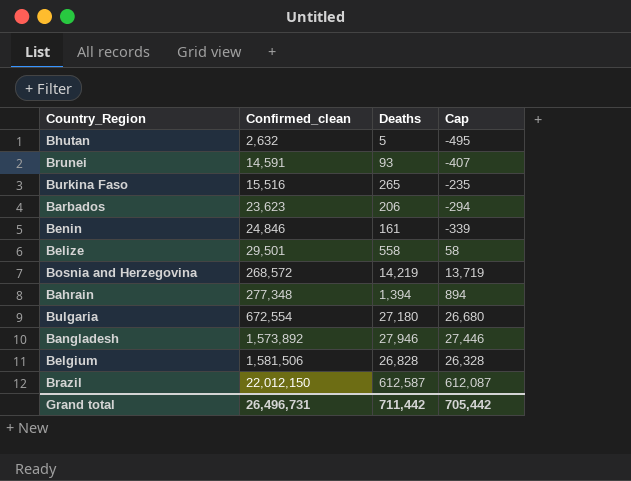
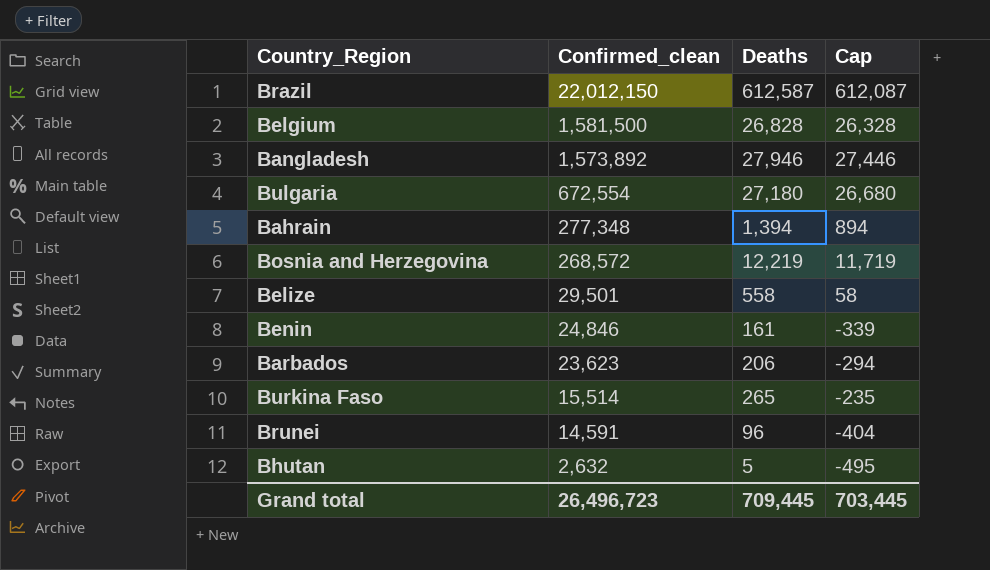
row order: Confirmed_clean ascending -> Confirmed_clean descending
Belgium | Confirmed_clean: 1,581,506 -> 1,581,500
Bosnia and Herzegovina | Deaths: 14,219 -> 12,219
Bosnia and Herzegovina | Cap: 13,719 -> 11,719
Burkina Faso | Confirmed_clean: 15,516 -> 15,514
Brunei | Deaths: 93 -> 96
Brunei | Cap: -407 -> -404
Grand total | Confirmed_clean: 26,496,731 -> 26,496,723
Grand total | Deaths: 711,442 -> 709,445
Grand total | Cap: 705,442 -> 703,445

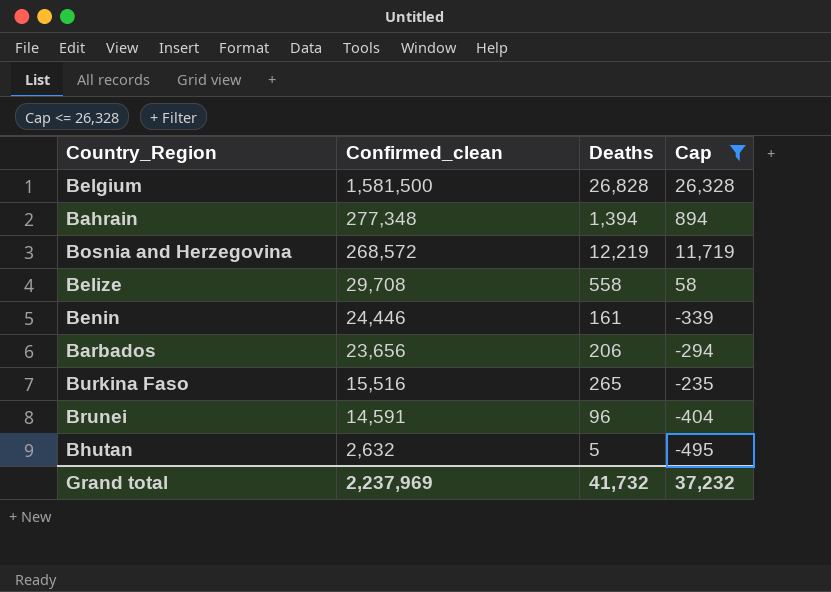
filter: none -> Cap <= 26,328
Belize | Confirmed_clean: 29,501 -> 29,708
Benin | Confirmed_clean: 24,846 -> 24,446
Barbados | Confirmed_clean: 23,623 -> 23,656
Burkina Faso | Confirmed_clean: 15,514 -> 15,516
Grand total | Confirmed_clean: 26,496,723 -> 2,237,969
Grand total | Deaths: 709,445 -> 41,732
Grand total | Cap: 703,445 -> 37,232

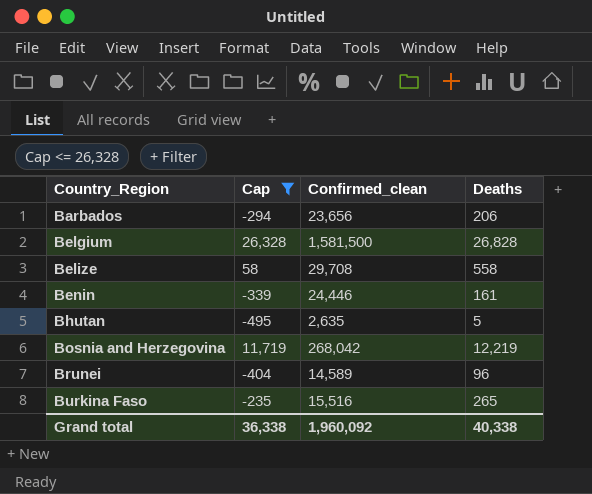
row order: Confirmed_clean descending -> Country_Region ascending
column Cap | position: 4 -> 2
row Bahrain: 277,348 | 1,394 | 894 -> none
Bhutan | Confirmed_clean: 2,632 -> 2,635
Bosnia and Herzegovina | Confirmed_clean: 268,572 -> 268,042
Brunei | Confirmed_clean: 14,591 -> 14,589
Grand total | Cap: 37,232 -> 36,338
Grand total | Confirmed_clean: 2,237,969 -> 1,960,092
Grand total | Deaths: 41,732 -> 40,338

